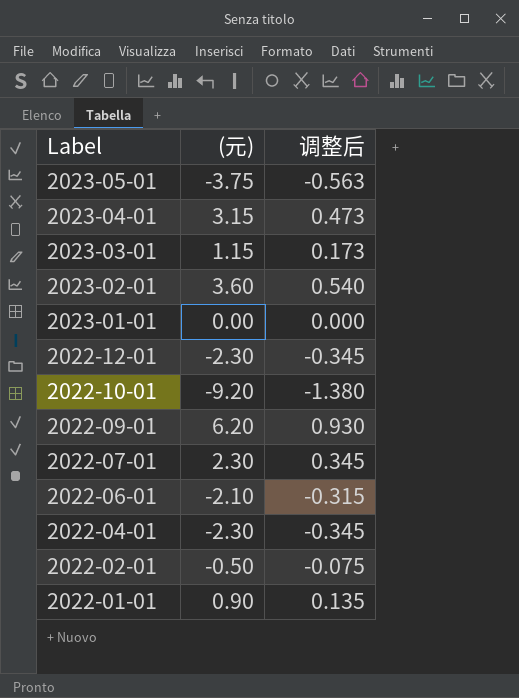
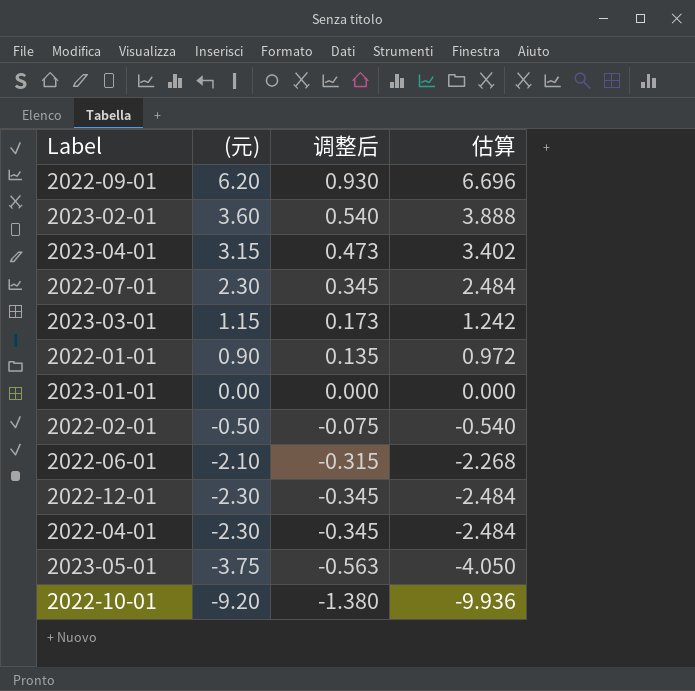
row order: Label descending -> (元) descending
column 估算 | formula: none -> [(元)] * 1.08

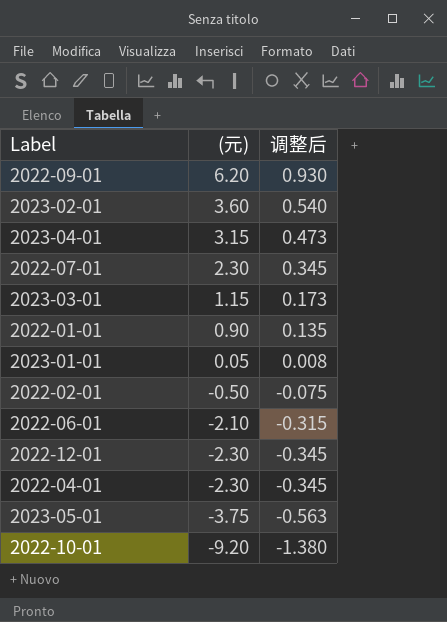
column 估算 | formula: [(元)] * 1.08 -> none
2023-01-01 | (元): 0.00 -> 0.05
2023-01-01 | 调整后: 0.000 -> 0.008

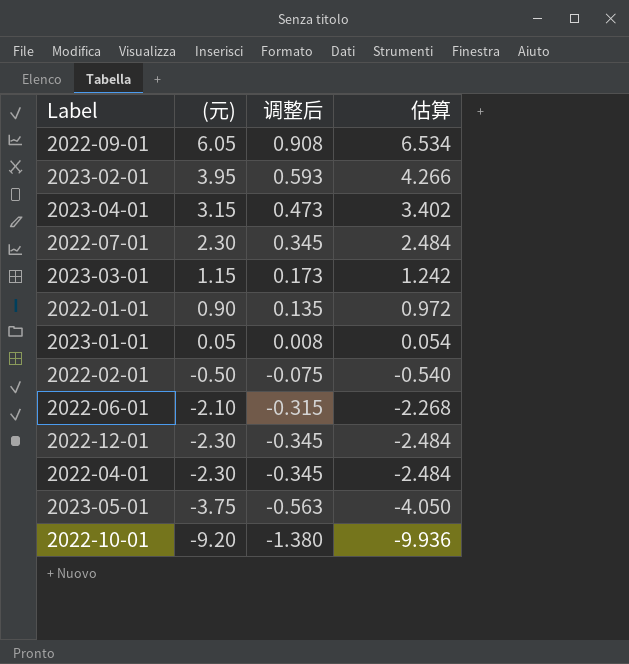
column 估算 | formula: none -> [(元)] * 1.08
2022-09-01 | (元): 6.20 -> 6.05
2022-09-01 | 调整后: 0.930 -> 0.908
2023-02-01 | (元): 3.60 -> 3.95
2023-02-01 | 调整后: 0.540 -> 0.593

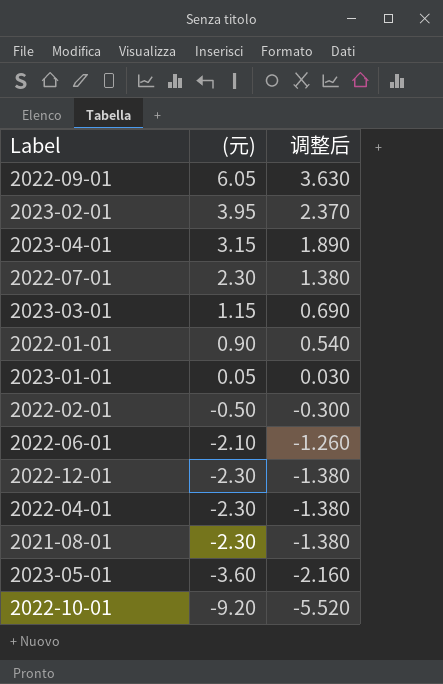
column 估算 | formula: [(元)] * 1.08 -> none
column 调整后 | formula: [(元)] * 0.15 -> [(元)] * 0.6
row 2021-08-01: none -> -2.30 | -1.380
2023-05-01 | (元): -3.75 -> -3.60

